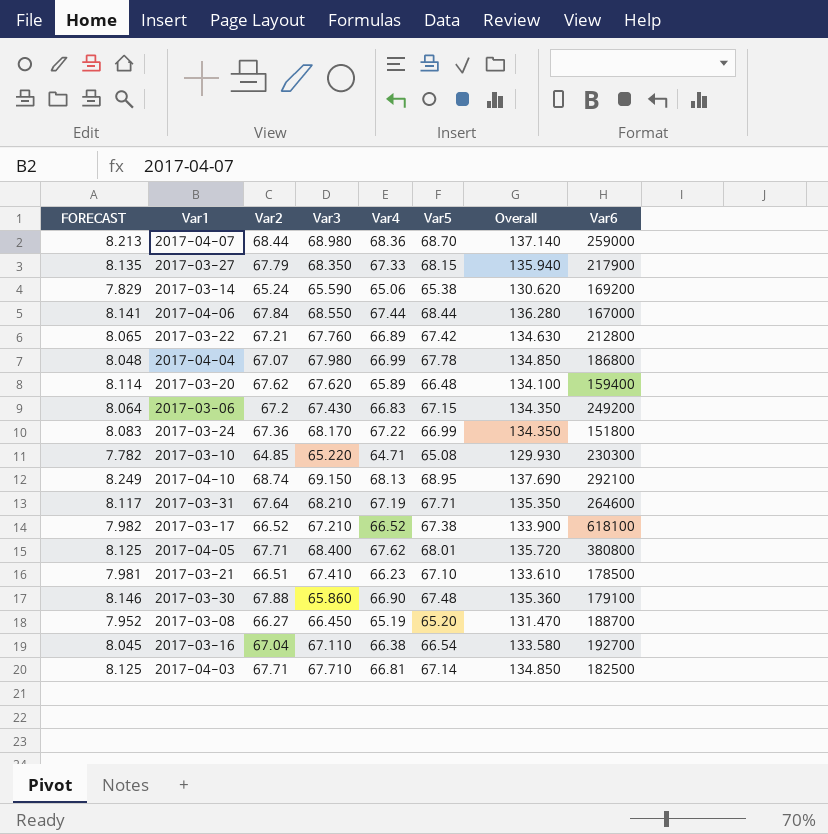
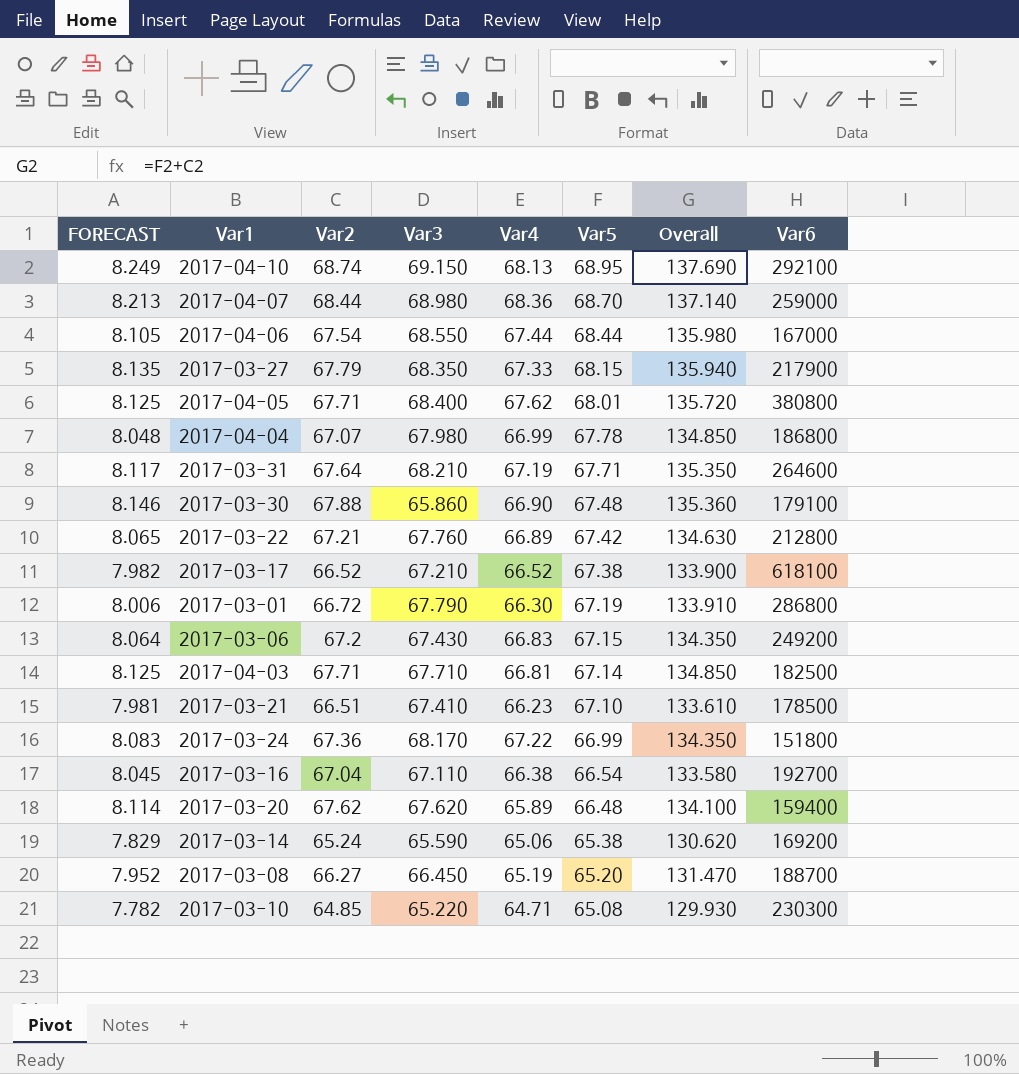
row order: none -> Var5 descending
2017-04-06 | FORECAST: 8.141 -> 8.105
2017-04-06 | Var2: 67.84 -> 67.54
2017-04-06 | Overall: 136.280 -> 135.980
row 2017-03-01: none -> 8.006 | 66.72 | 67.790 | 66.30 | 67.19 | 133.910 | 286800

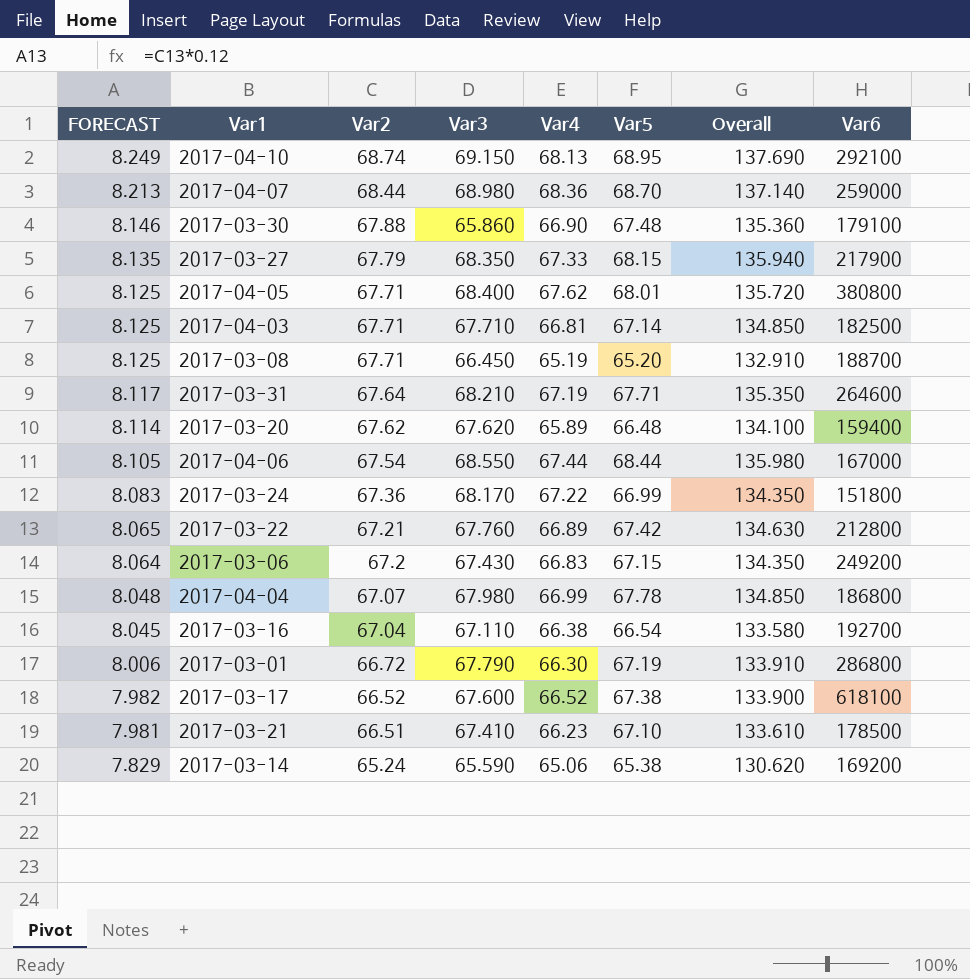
row order: Var5 descending -> FORECAST descending
row 2017-03-10: 7.782 | 64.85 | 65.220 | 64.71 | 65.08 | 129.930 | 230300 -> none
2017-03-08 | FORECAST: 7.952 -> 8.125
2017-03-08 | Var2: 66.27 -> 67.71
2017-03-08 | Overall: 131.470 -> 132.910
2017-03-17 | Var3: 67.210 -> 67.600

